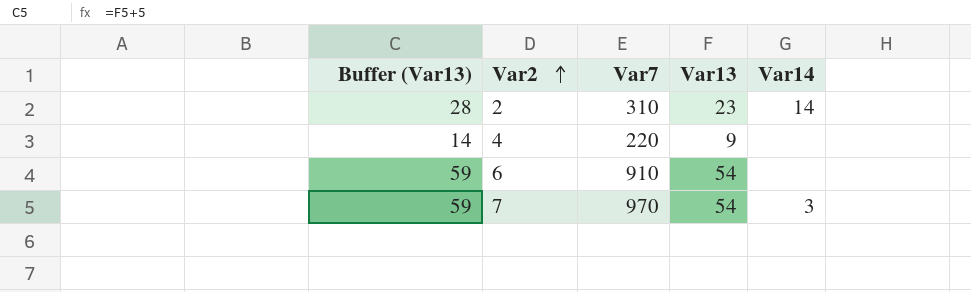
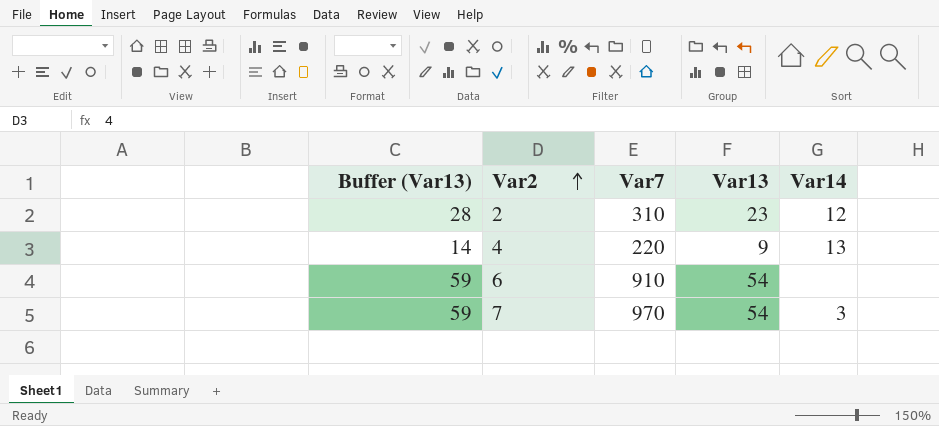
2 | Var14: 14 -> 12
4 | Var14: none -> 13

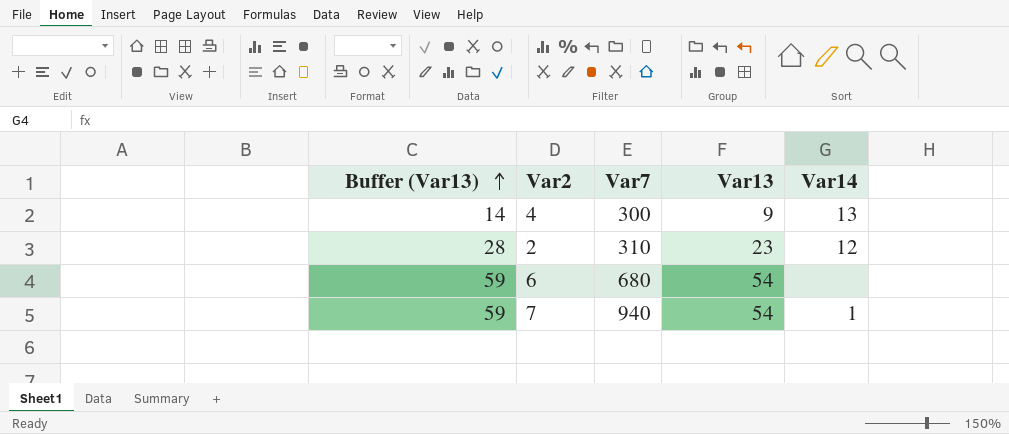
row order: Var2 ascending -> Buffer (Var13) ascending
4 | Var7: 220 -> 300
6 | Var7: 910 -> 680
7 | Var7: 970 -> 940
7 | Var14: 3 -> 1

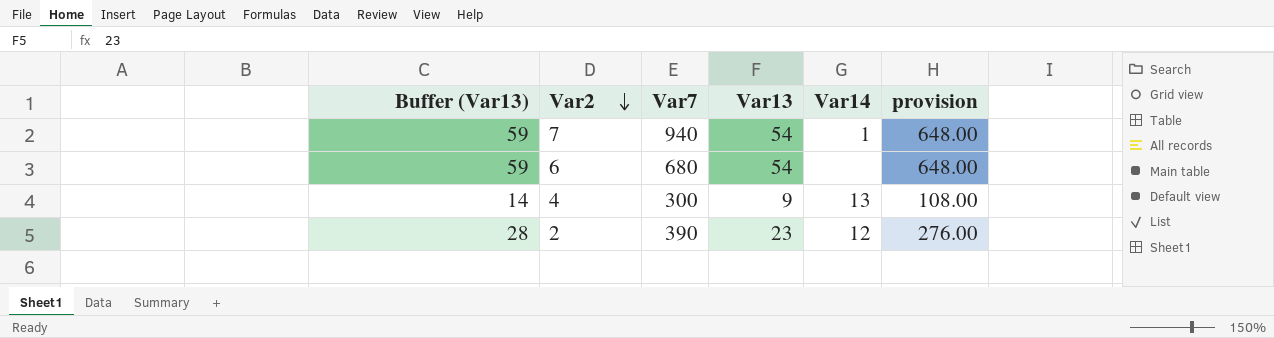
row order: Buffer (Var13) ascending -> Var2 descending
column provision | formula: none -> [Var13] * 12
2 | Var7: 310 -> 390

